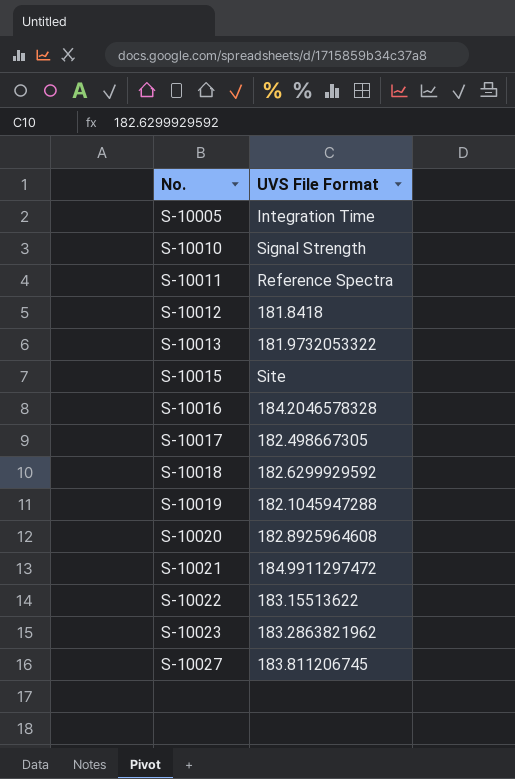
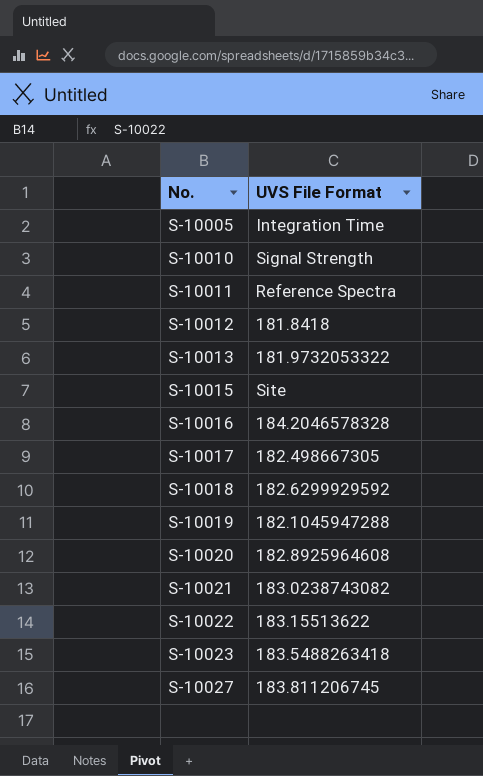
S-10021 | UVS File Format: 184.9911297472 -> 183.0238743082
S-10023 | UVS File Format: 183.2863821962 -> 183.5488263418

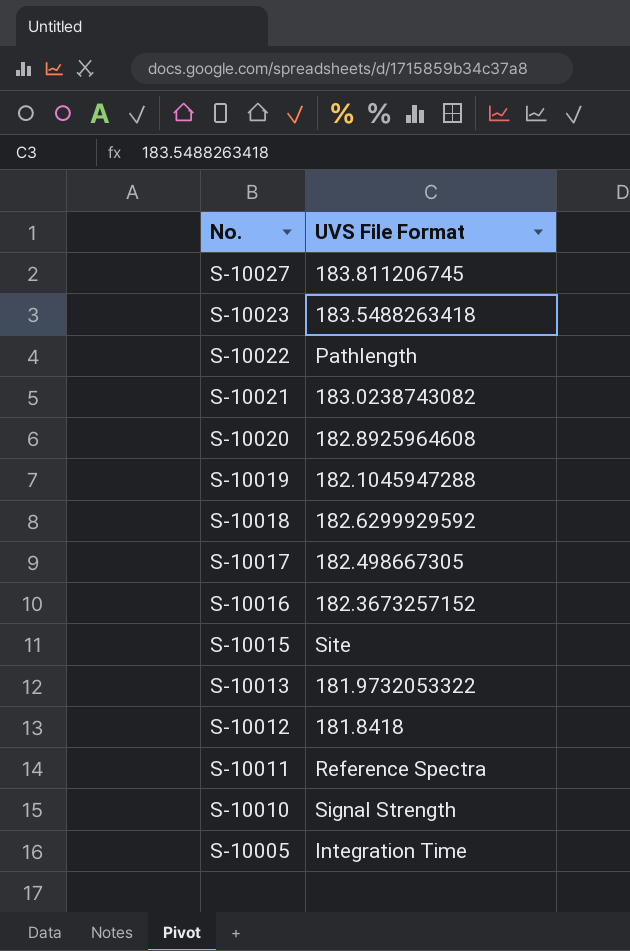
row order: No. ascending -> No. descending
S-10022 | UVS File Format: 183.15513622 -> Pathlength
S-10016 | UVS File Format: 184.2046578328 -> 182.3673257152

